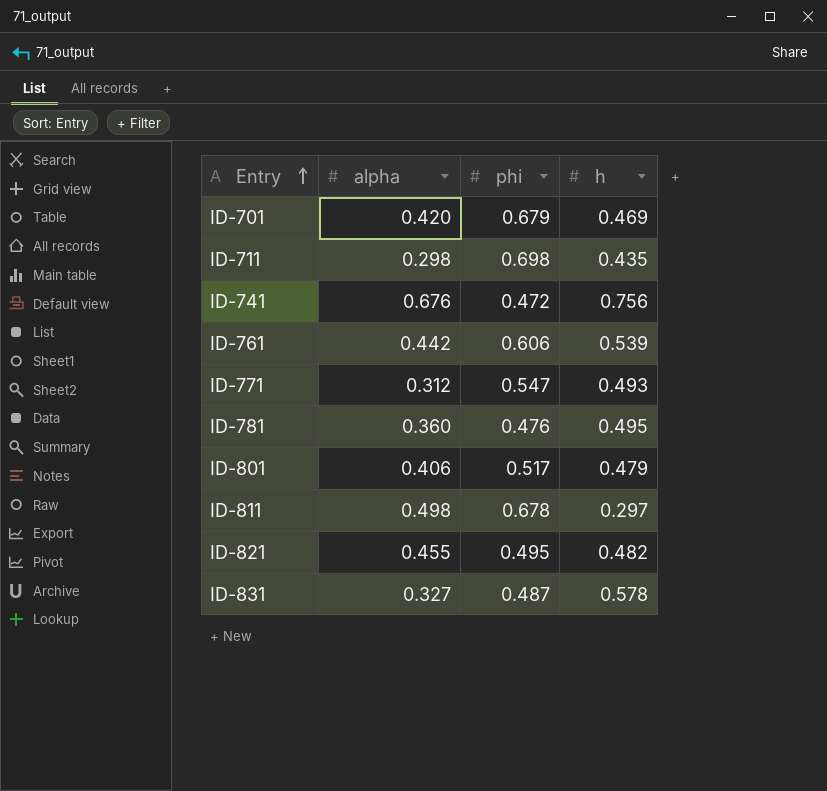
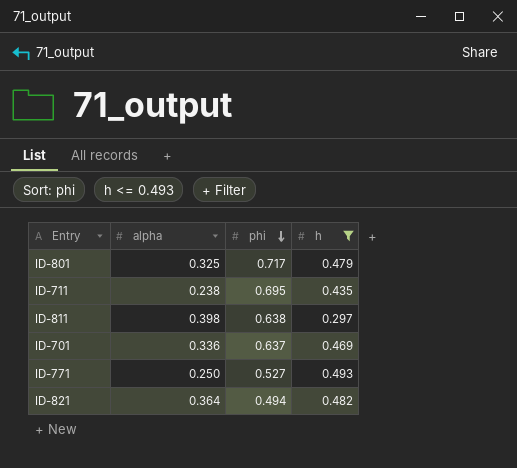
filter: none -> h <= 0.493
row order: Entry ascending -> phi descending
ID-801 | alpha: 0.406 -> 0.325
ID-801 | phi: 0.517 -> 0.717
ID-711 | alpha: 0.298 -> 0.238
ID-711 | phi: 0.698 -> 0.695
ID-811 | alpha: 0.498 -> 0.398
ID-811 | phi: 0.678 -> 0.638
ID-701 | alpha: 0.420 -> 0.336
ID-701 | phi: 0.679 -> 0.637
ID-771 | alpha: 0.312 -> 0.250
ID-771 | phi: 0.547 -> 0.527
ID-821 | alpha: 0.455 -> 0.364
ID-821 | phi: 0.495 -> 0.494

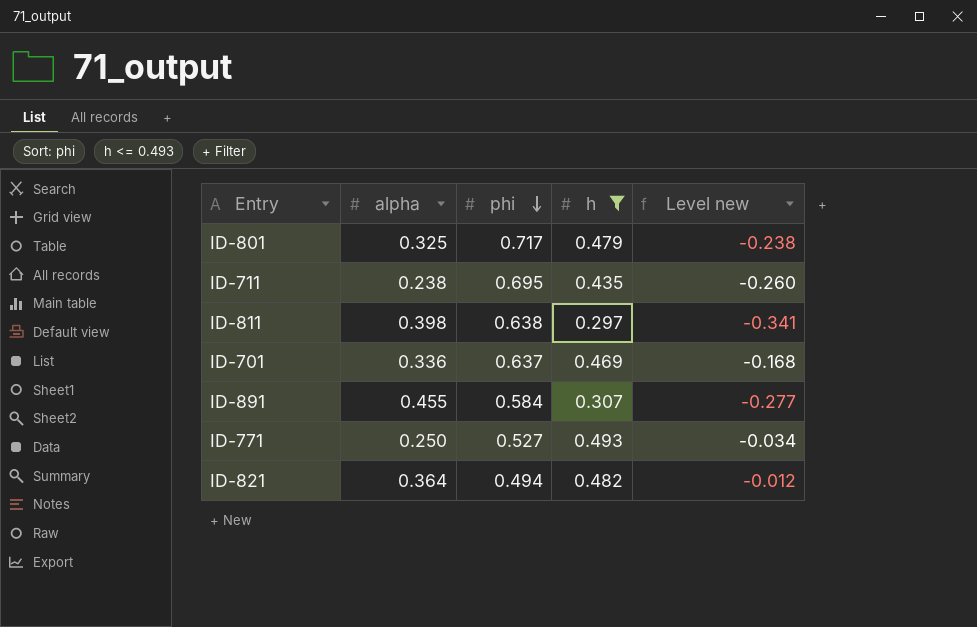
column Level new | formula: none -> [h] - [phi]
row ID-891: none -> 0.455 | 0.584 | 0.307 | -0.277

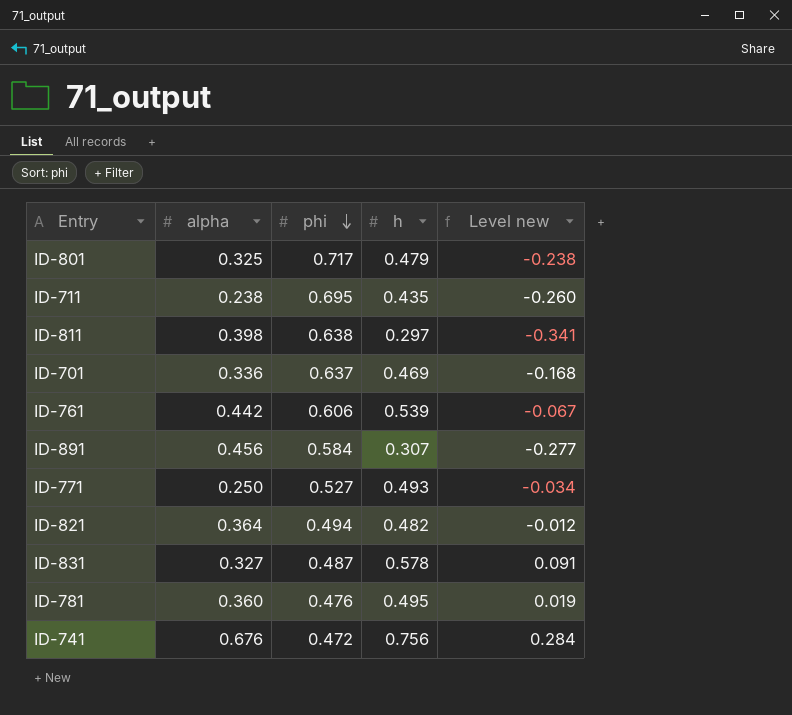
filter: h <= 0.493 -> none
ID-891 | alpha: 0.455 -> 0.456

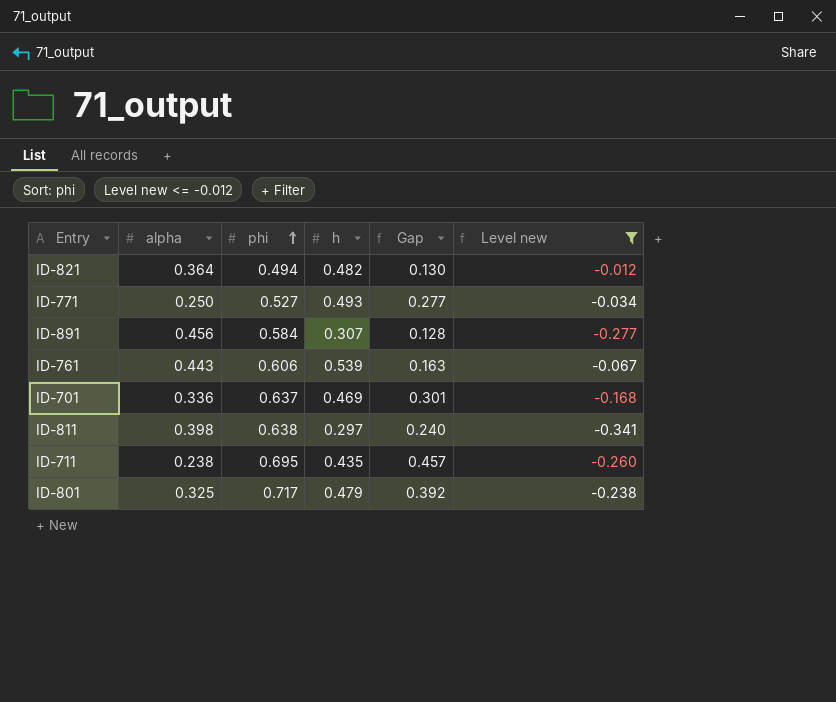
filter: none -> Level new <= -0.012
row order: phi descending -> phi ascending
column Gap | formula: none -> [phi] - [alpha]
ID-761 | alpha: 0.442 -> 0.443

